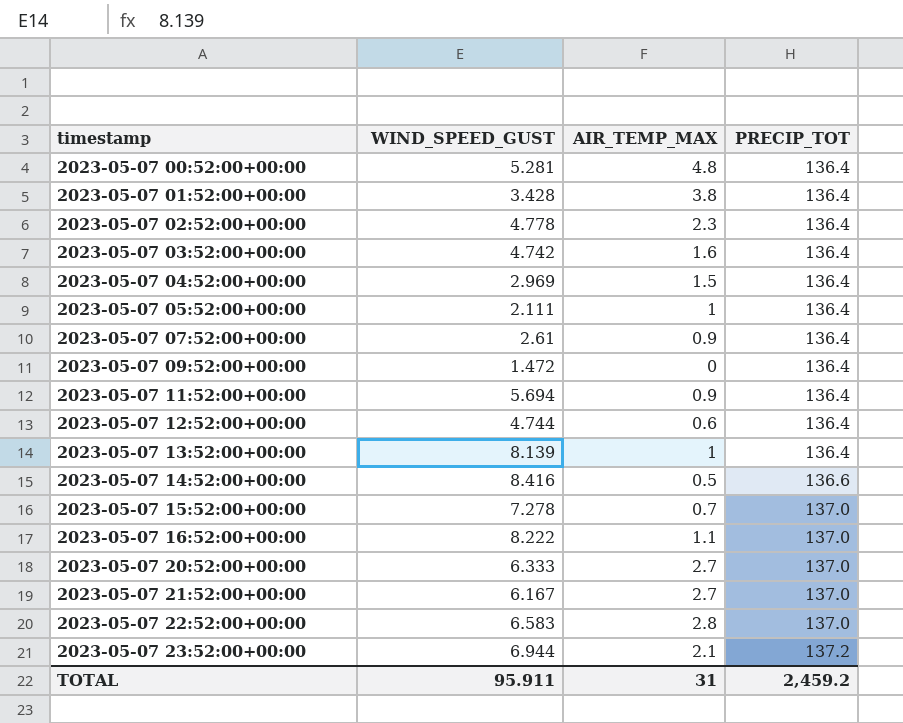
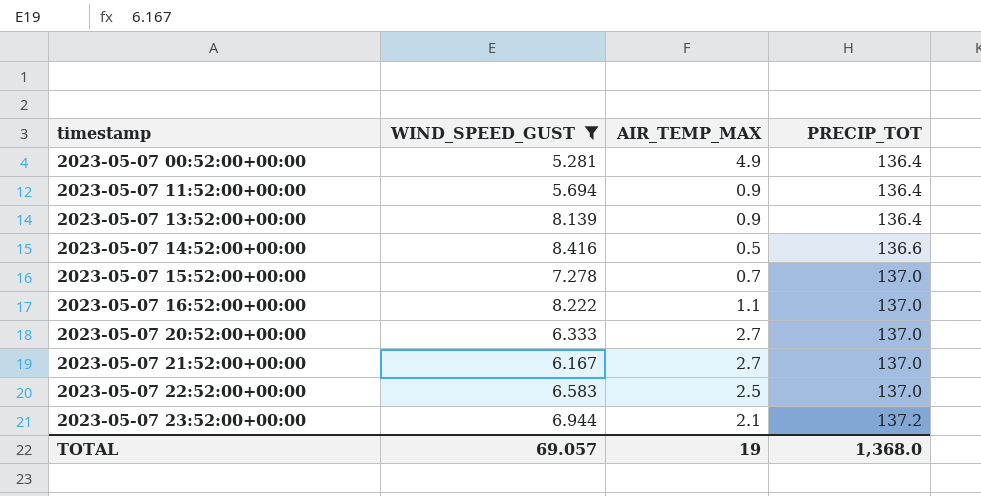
filter: none -> WIND_SPEED_GUST >= 5.281
2023-05-07 00:52:00+00:00 | AIR_TEMP_MAX: 4.8 -> 4.9
2023-05-07 13:52:00+00:00 | AIR_TEMP_MAX: 1 -> 0.9
2023-05-07 22:52:00+00:00 | AIR_TEMP_MAX: 2.8 -> 2.5
TOTAL | WIND_SPEED_GUST: 95.911 -> 69.057
TOTAL | AIR_TEMP_MAX: 31 -> 19
TOTAL | PRECIP_TOT: 2,459.2 -> 1,368.0

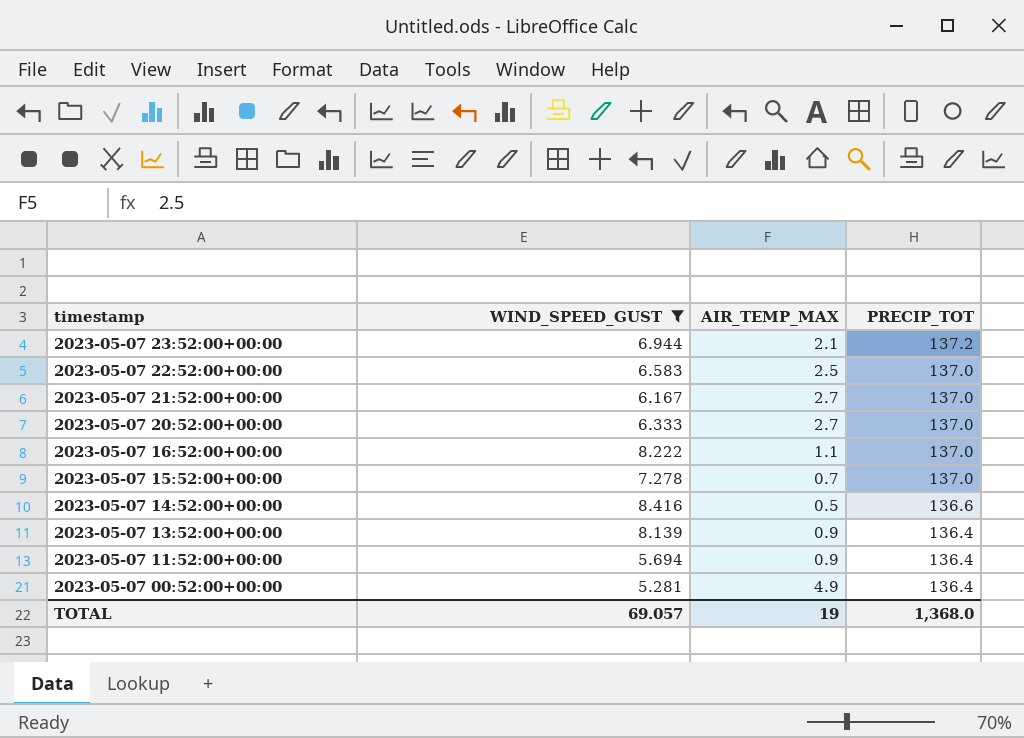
row order: timestamp ascending -> timestamp descending

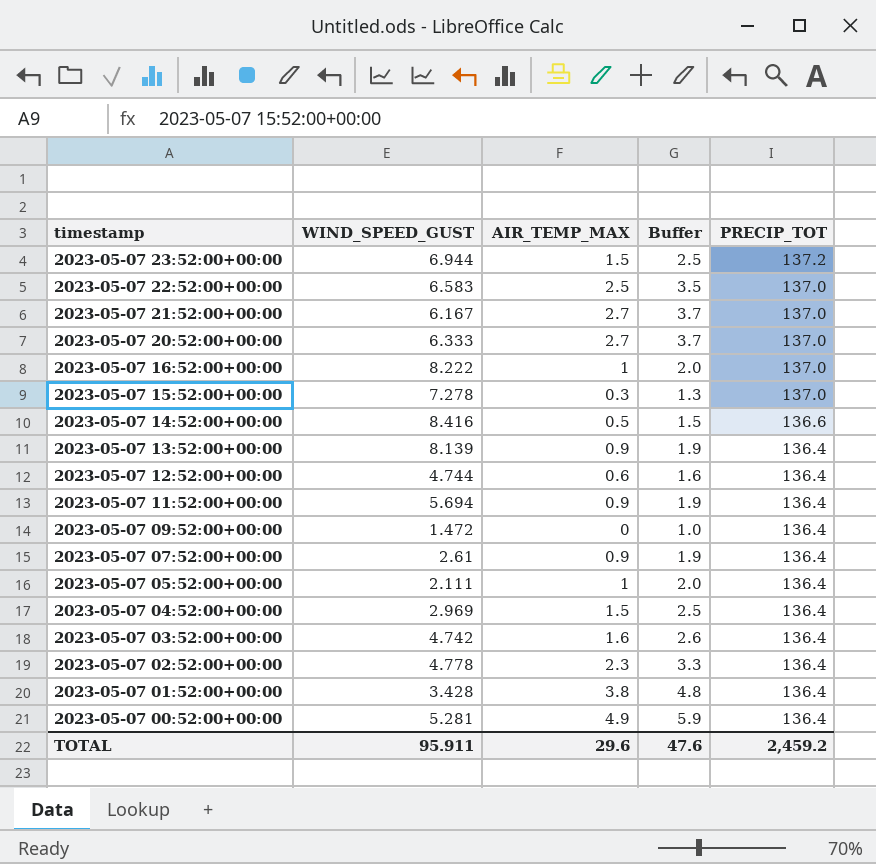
filter: WIND_SPEED_GUST >= 5.281 -> none
column Buffer | formula: none -> [AIR_TEMP_MAX] + 1
2023-05-07 23:52:00+00:00 | AIR_TEMP_MAX: 2.1 -> 1.5
2023-05-07 16:52:00+00:00 | AIR_TEMP_MAX: 1.1 -> 1
2023-05-07 15:52:00+00:00 | AIR_TEMP_MAX: 0.7 -> 0.3
TOTAL | WIND_SPEED_GUST: 69.057 -> 95.911
TOTAL | AIR_TEMP_MAX: 19 -> 29.6
TOTAL | PRECIP_TOT: 1,368.0 -> 2,459.2

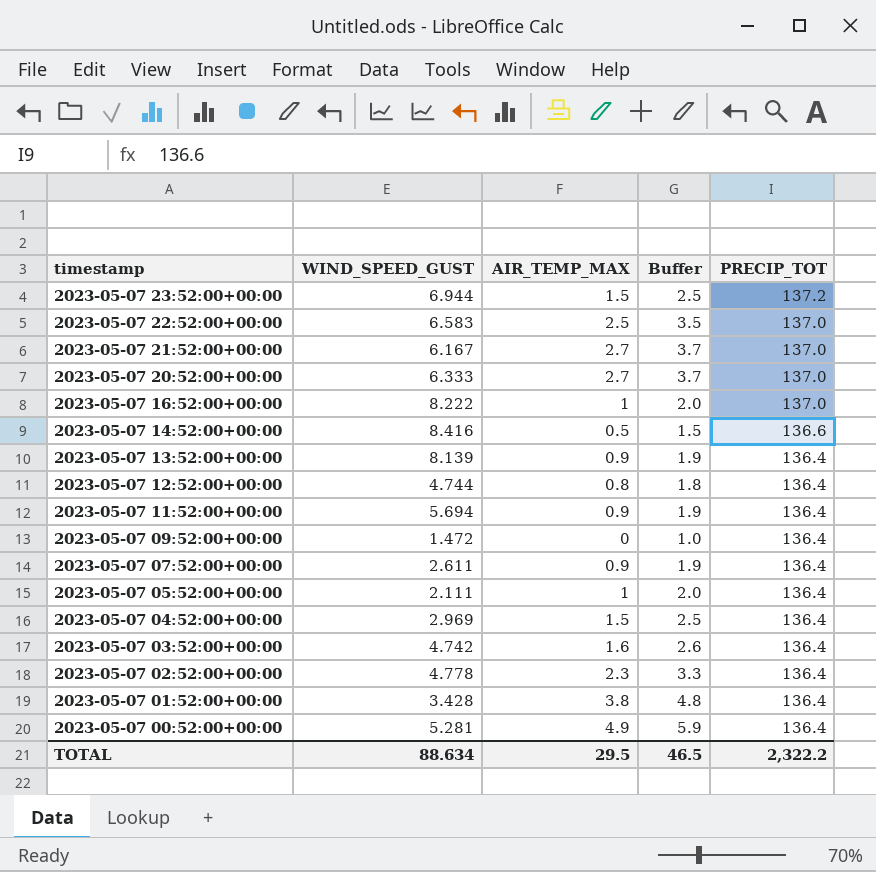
row 2023-05-07 15:52:00+00:00: 7.278 | 0.3 | 1.3 | 137.0 -> none
2023-05-07 12:52:00+00:00 | AIR_TEMP_MAX: 0.6 -> 0.8
2023-05-07 12:52:00+00:00 | Buffer: 1.6 -> 1.8
2023-05-07 07:52:00+00:00 | WIND_SPEED_GUST: 2.61 -> 2.611
TOTAL | WIND_SPEED_GUST: 95.911 -> 88.634
TOTAL | AIR_TEMP_MAX: 29.6 -> 29.5
TOTAL | Buffer: 47.6 -> 46.5
TOTAL | PRECIP_TOT: 2,459.2 -> 2,322.2

